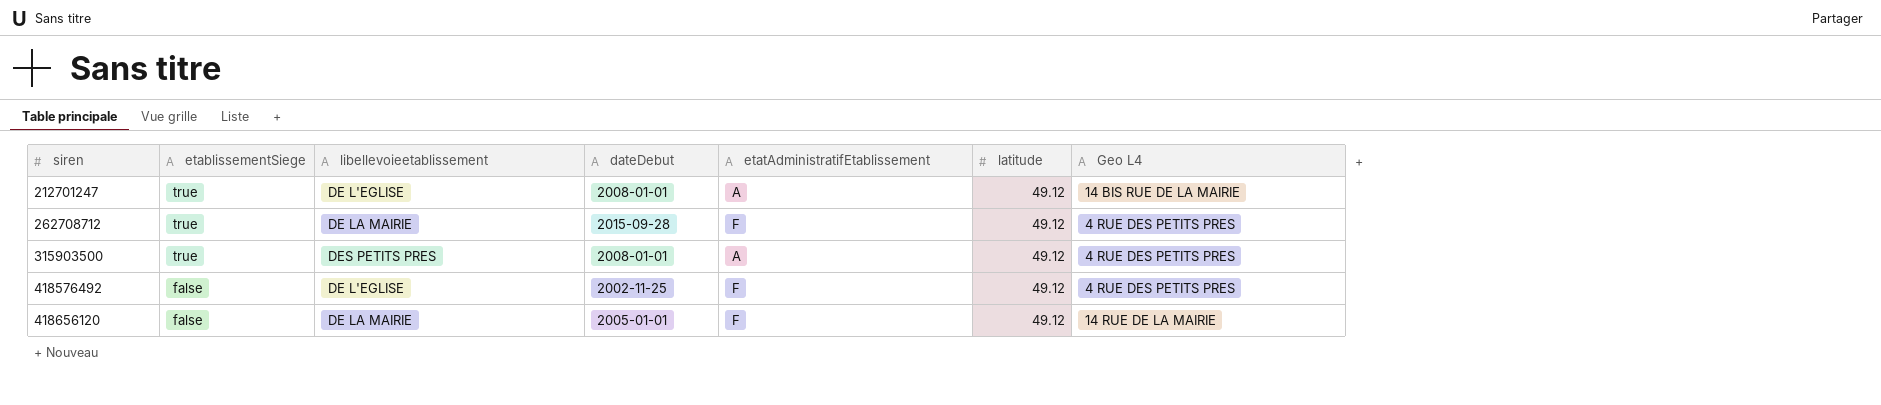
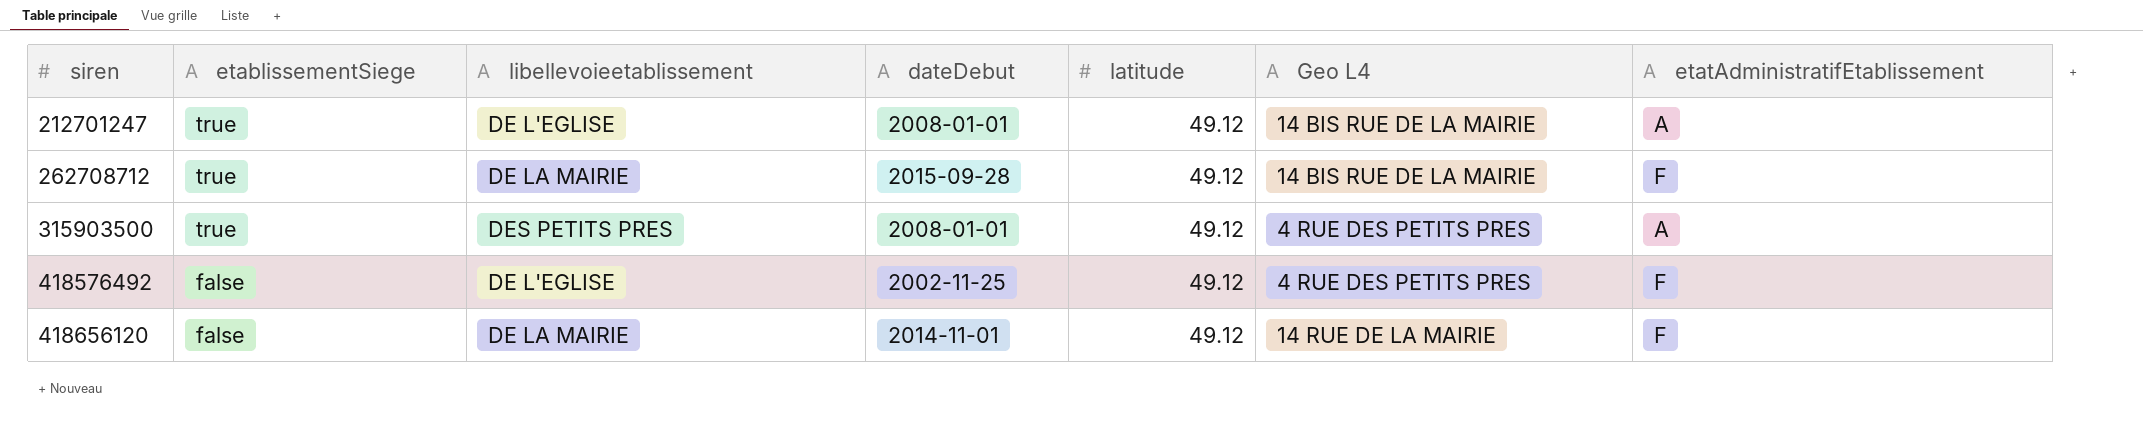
column etatAdministratifEtablissement | position: 5 -> 7
262708712 | Geo L4: 4 RUE DES PETITS PRES -> 14 BIS RUE DE LA MAIRIE
418656120 | dateDebut: 2005-01-01 -> 2014-11-01

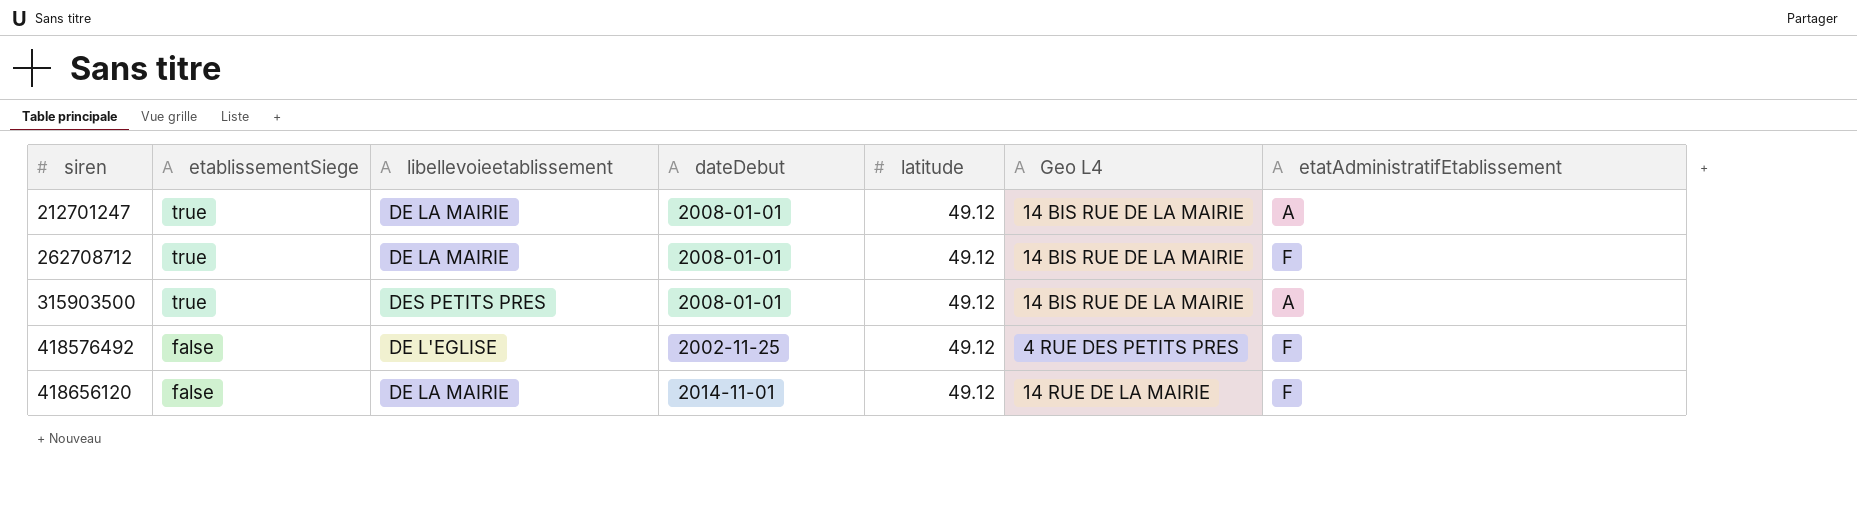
212701247 | libellevoieetablissement: DE L'EGLISE -> DE LA MAIRIE
262708712 | dateDebut: 2015-09-28 -> 2008-01-01
315903500 | Geo L4: 4 RUE DES PETITS PRES -> 14 BIS RUE DE LA MAIRIE

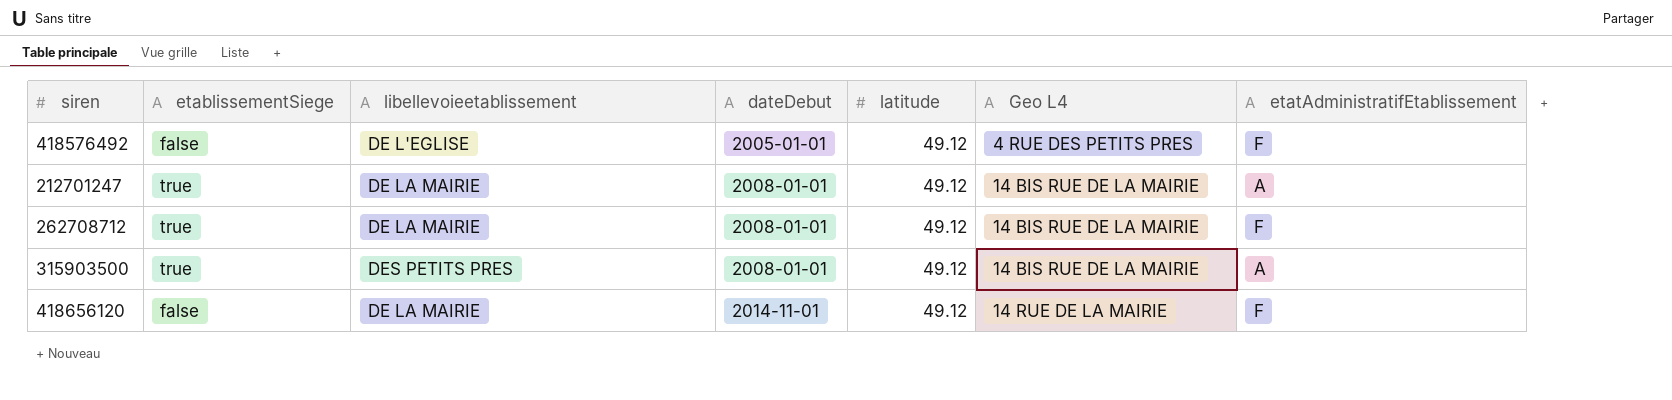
row order: siren ascending -> dateDebut ascending
418576492 | dateDebut: 2002-11-25 -> 2005-01-01

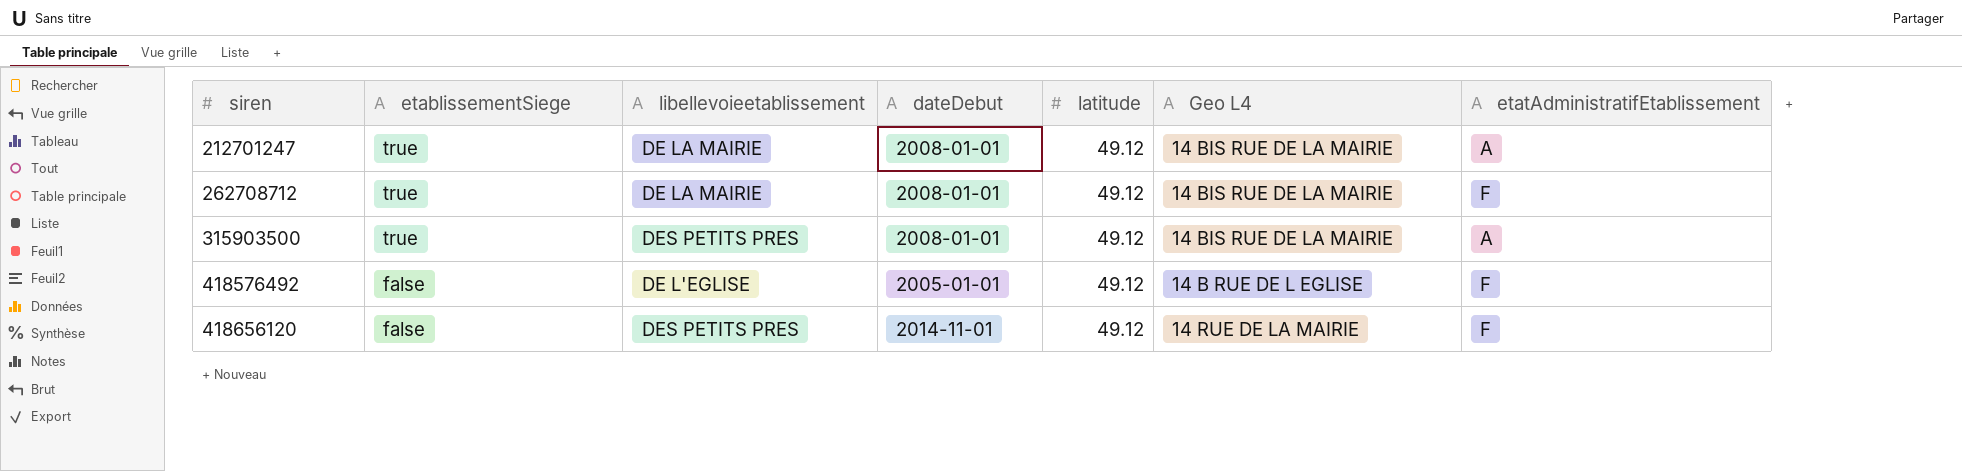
row order: dateDebut ascending -> siren ascending
418576492 | Geo L4: 4 RUE DES PETITS PRES -> 14 B RUE DE L EGLISE
418656120 | libellevoieetablissement: DE LA MAIRIE -> DES PETITS PRES

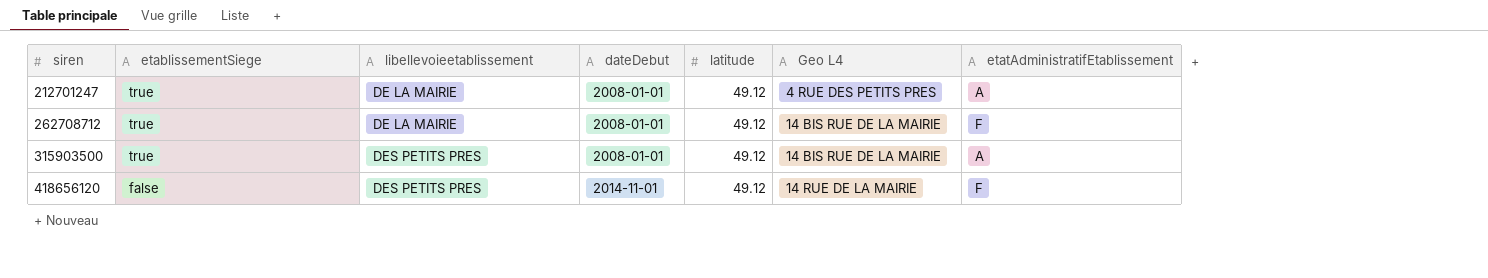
row 418576492: false | DE L'EGLISE | 2005-01-01 | 49.12 | 14 B RUE DE L EGLISE | F -> none
212701247 | Geo L4: 14 BIS RUE DE LA MAIRIE -> 4 RUE DES PETITS PRES

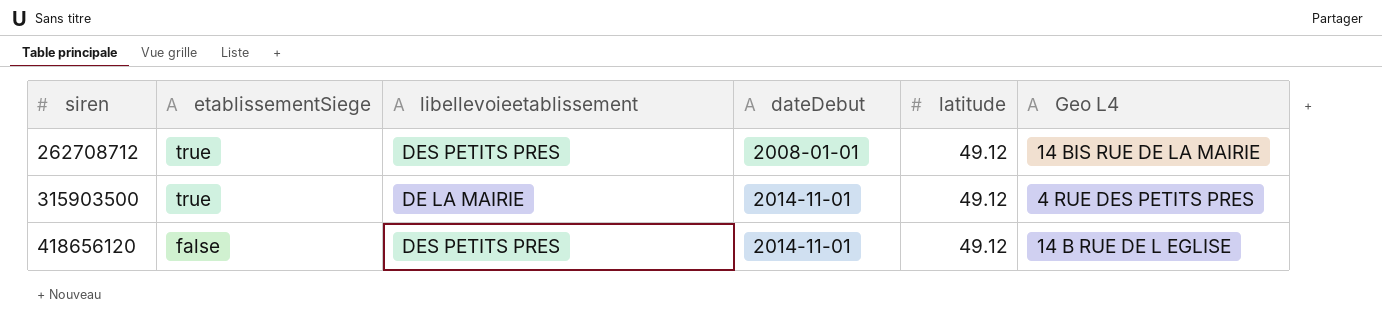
column etatAdministratifEtablissement | position: 7 -> none
row 212701247: true | DE LA MAIRIE | 2008-01-01 | 49.12 | 4 RUE DES PETITS PRES | A -> none
262708712 | libellevoieetablissement: DE LA MAIRIE -> DES PETITS PRES
315903500 | libellevoieetablissement: DES PETITS PRES -> DE LA MAIRIE
315903500 | dateDebut: 2008-01-01 -> 2014-11-01
315903500 | Geo L4: 14 BIS RUE DE LA MAIRIE -> 4 RUE DES PETITS PRES
418656120 | Geo L4: 14 RUE DE LA MAIRIE -> 14 B RUE DE L EGLISE

